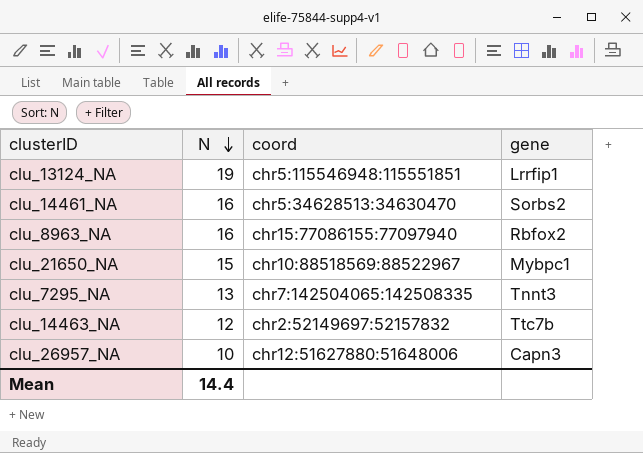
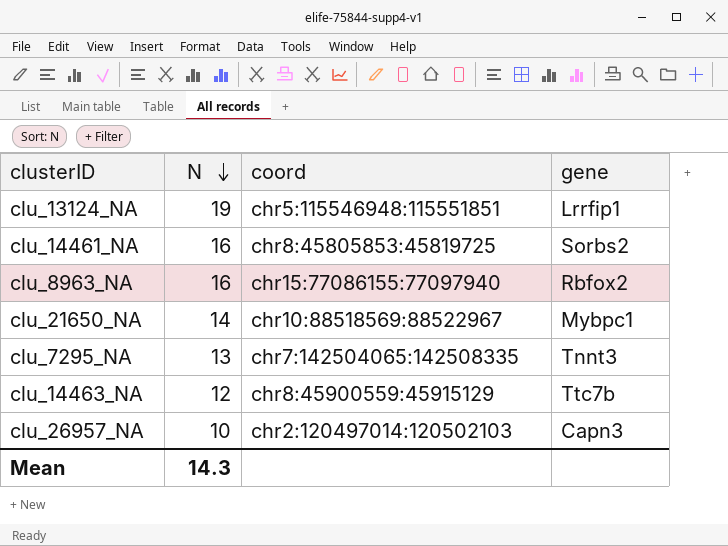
clu_14461_NA | coord: chr5:34628513:34630470 -> chr8:45805853:45819725
clu_21650_NA | N: 15 -> 14
clu_14463_NA | coord: chr2:52149697:52157832 -> chr8:45900559:45915129
clu_26957_NA | coord: chr12:51627880:51648006 -> chr2:120497014:120502103
Mean | N: 14.4 -> 14.3

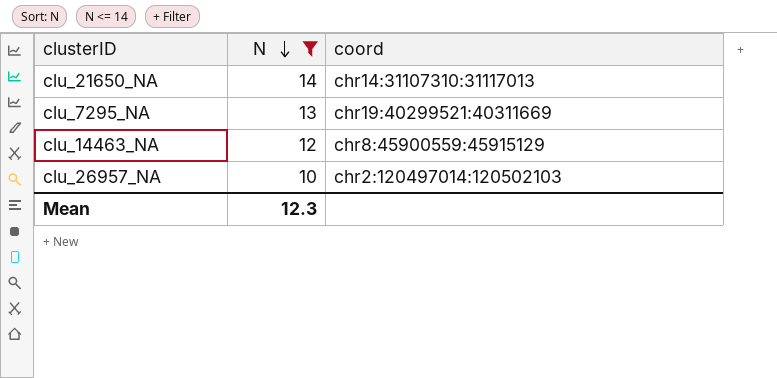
filter: none -> N <= 14
column gene | position: 4 -> none
clu_21650_NA | coord: chr10:88518569:88522967 -> chr14:31107310:31117013
clu_7295_NA | coord: chr7:142504065:142508335 -> chr19:40299521:40311669
Mean | N: 14.3 -> 12.3

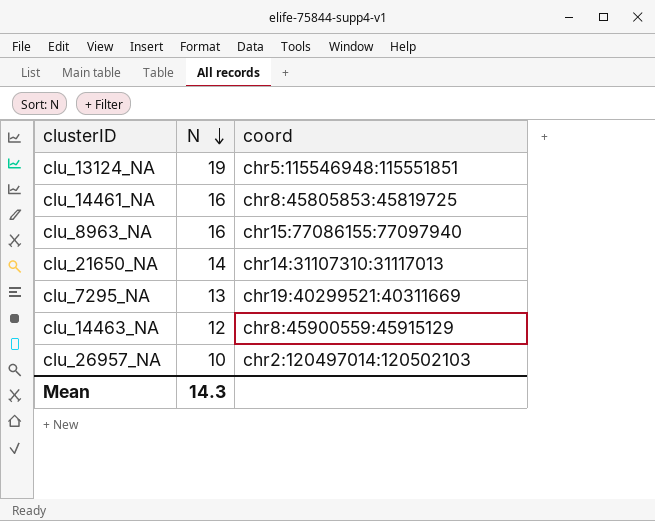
filter: N <= 14 -> none
Mean | N: 12.3 -> 14.3

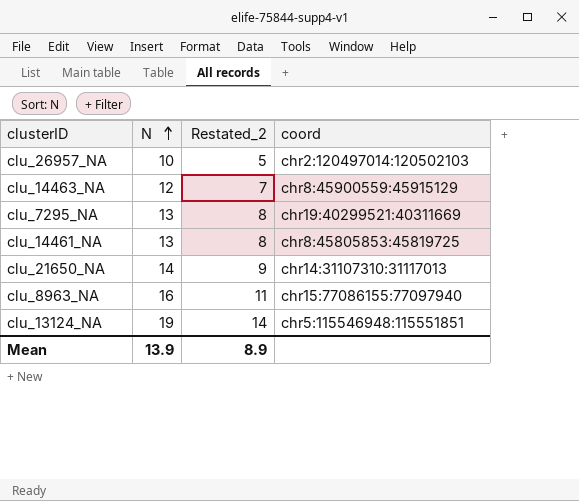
row order: N descending -> N ascending
column Restated_2 | formula: none -> [N] - 5
clu_14461_NA | N: 16 -> 13
Mean | N: 14.3 -> 13.9

